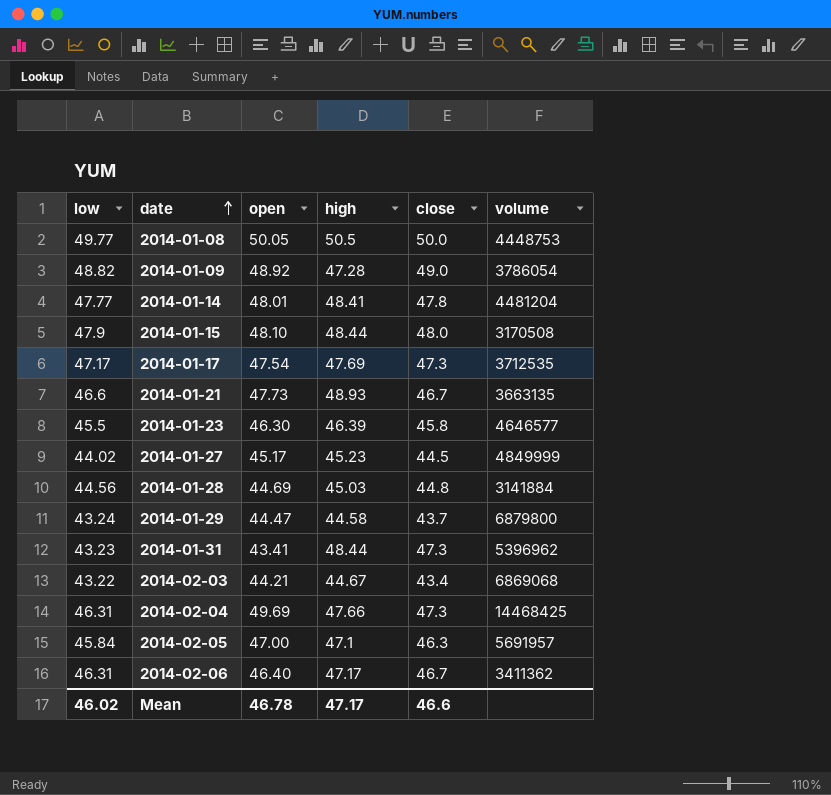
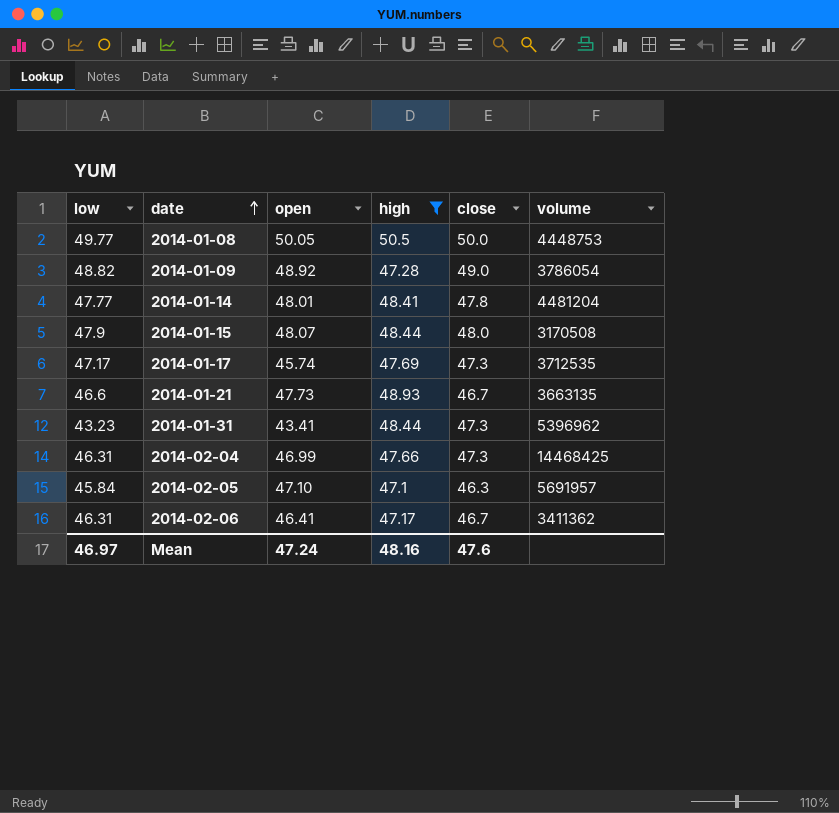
filter: none -> high >= 47.1
2014-01-15 | open: 48.10 -> 48.07
2014-01-17 | open: 47.54 -> 45.74
2014-02-04 | open: 49.69 -> 46.99
2014-02-05 | open: 47.00 -> 47.10
2014-02-06 | open: 46.40 -> 46.41
Mean | low: 46.02 -> 46.97
Mean | open: 46.78 -> 47.24
Mean | high: 47.17 -> 48.16
Mean | close: 46.6 -> 47.6

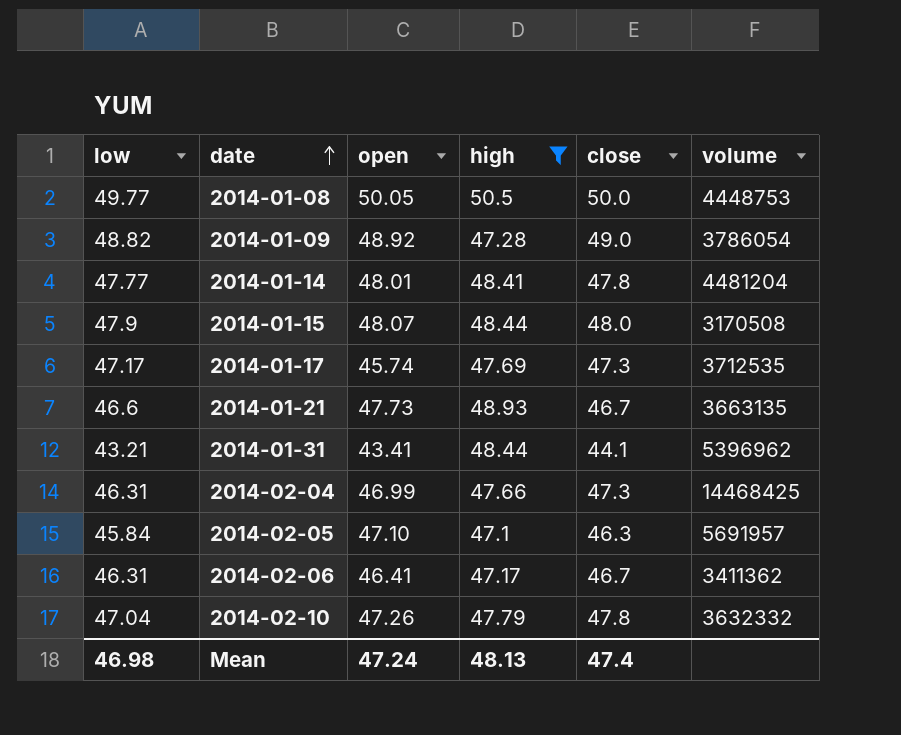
2014-01-31 | low: 43.23 -> 43.21
2014-01-31 | close: 47.3 -> 44.1
row 2014-02-10: none -> 47.04 | 47.26 | 47.79 | 47.8 | 3632332
Mean | low: 46.97 -> 46.98
Mean | high: 48.16 -> 48.13
Mean | close: 47.6 -> 47.4

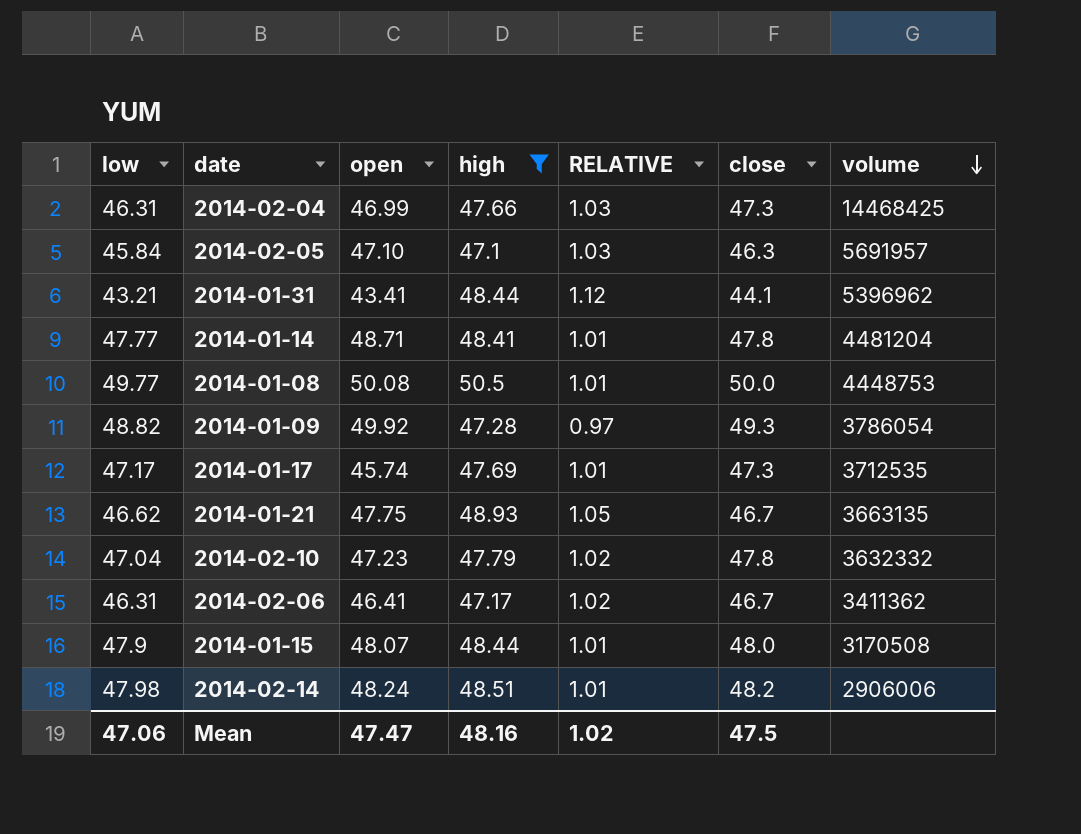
row order: date ascending -> volume descending
column RELATIVE | formula: none -> [high] / [low]
2014-01-14 | open: 48.01 -> 48.71
2014-01-08 | open: 50.05 -> 50.08
2014-01-09 | open: 48.92 -> 49.92
2014-01-09 | close: 49.0 -> 49.3
2014-01-21 | low: 46.6 -> 46.62
2014-01-21 | open: 47.73 -> 47.75
2014-02-10 | open: 47.26 -> 47.23
row 2014-02-14: none -> 47.98 | 48.24 | 48.51 | 1.01 | 48.2 | 2906006
Mean | low: 46.98 -> 47.06
Mean | open: 47.24 -> 47.47
Mean | high: 48.13 -> 48.16
Mean | close: 47.4 -> 47.5

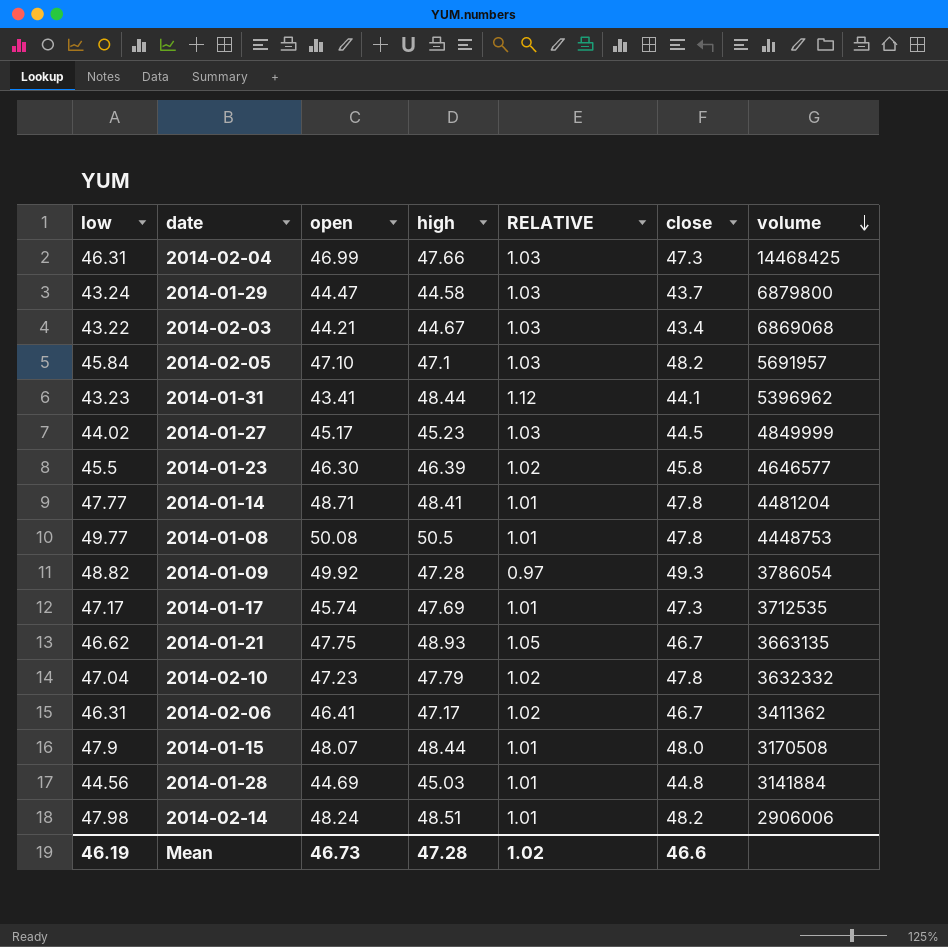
filter: high >= 47.1 -> none
2014-02-05 | close: 46.3 -> 48.2
2014-01-31 | low: 43.21 -> 43.23
2014-01-08 | close: 50.0 -> 47.8
Mean | low: 47.06 -> 46.19
Mean | open: 47.47 -> 46.73
Mean | high: 48.16 -> 47.28
Mean | close: 47.5 -> 46.6

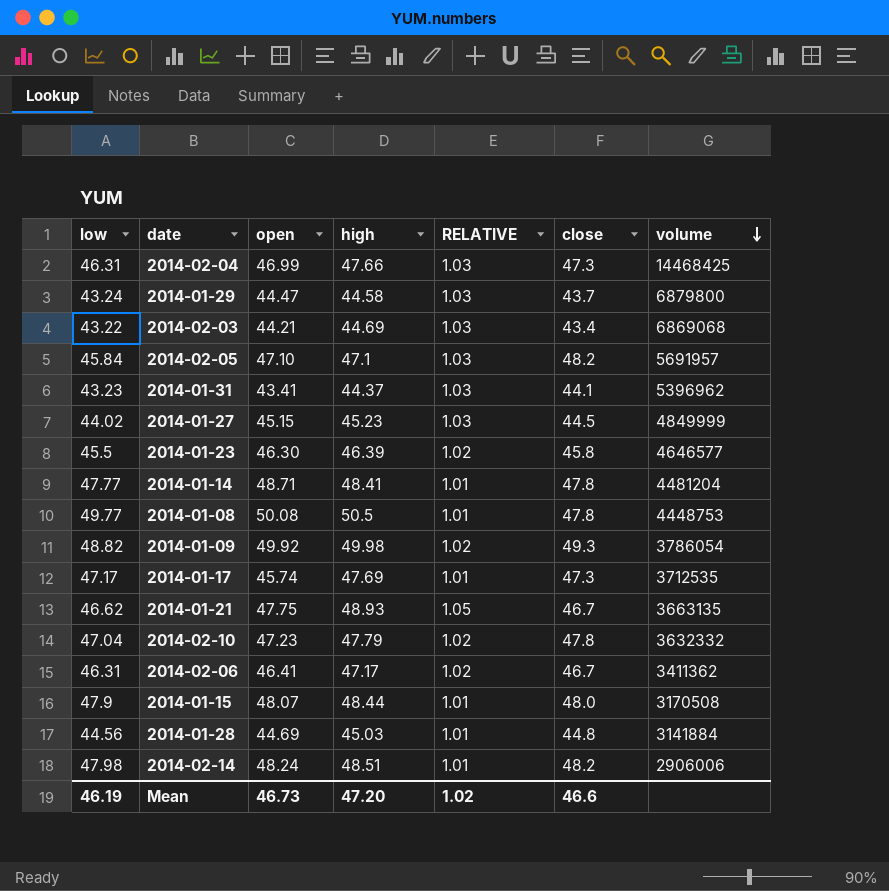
2014-02-03 | high: 44.67 -> 44.69
2014-01-31 | high: 48.44 -> 44.37
2014-01-31 | RELATIVE: 1.12 -> 1.03
2014-01-27 | open: 45.17 -> 45.15
2014-01-09 | high: 47.28 -> 49.98
2014-01-09 | RELATIVE: 0.97 -> 1.02
Mean | high: 47.28 -> 47.20

